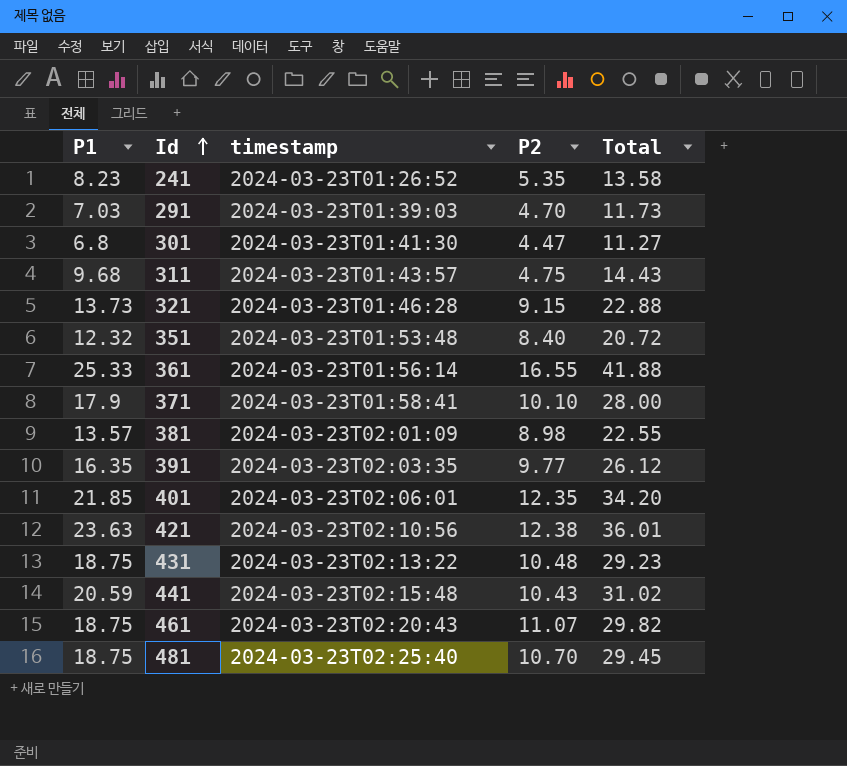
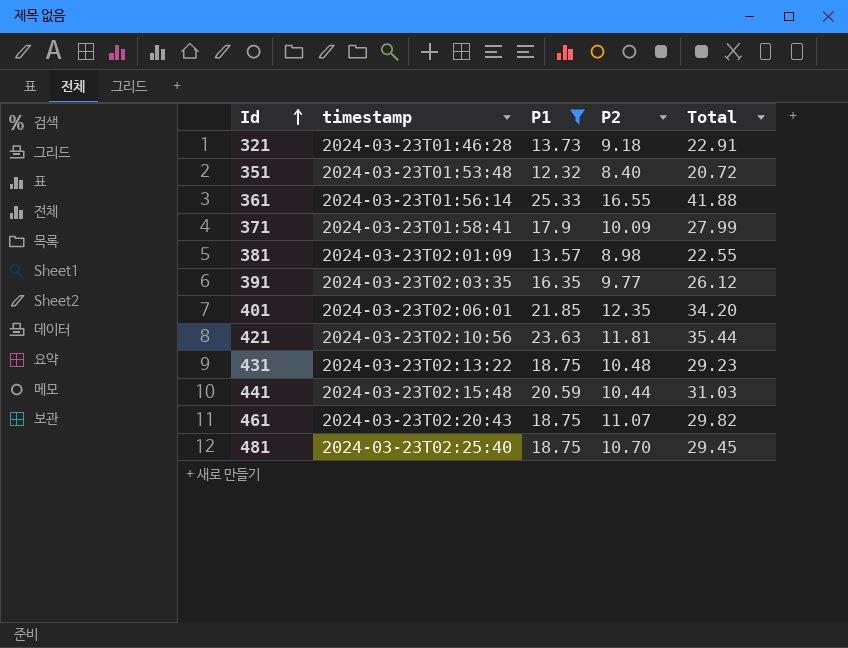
filter: none -> P1 >= 12.32
column P1 | position: 1 -> 3
321 | P2: 9.15 -> 9.18
321 | Total: 22.88 -> 22.91
371 | P2: 10.10 -> 10.09
371 | Total: 28.00 -> 27.99
421 | P2: 12.38 -> 11.81
421 | Total: 36.01 -> 35.44
441 | P2: 10.43 -> 10.44
441 | Total: 31.02 -> 31.03

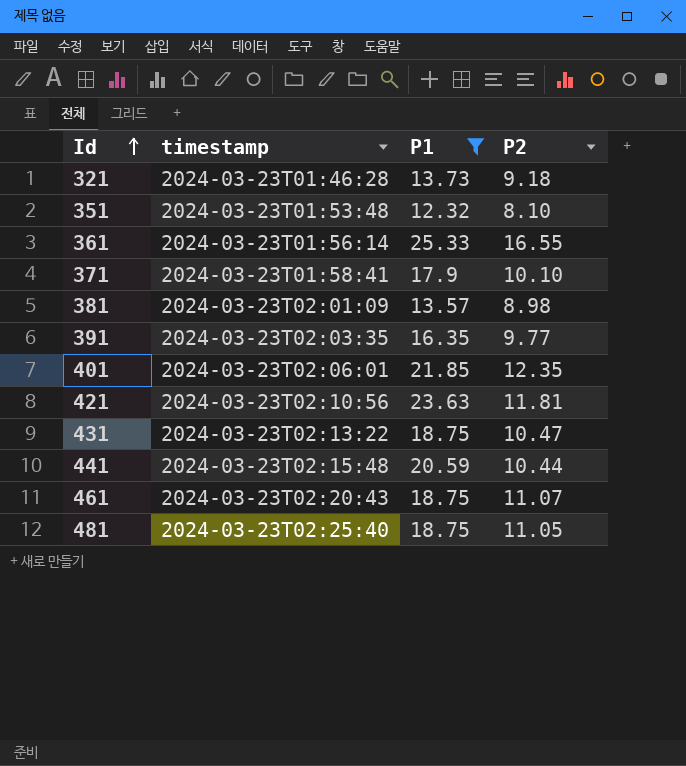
column Total | formula: [P1] + [P2] -> none
351 | P2: 8.40 -> 8.10
371 | P2: 10.09 -> 10.10
431 | P2: 10.48 -> 10.47
481 | P2: 10.70 -> 11.05

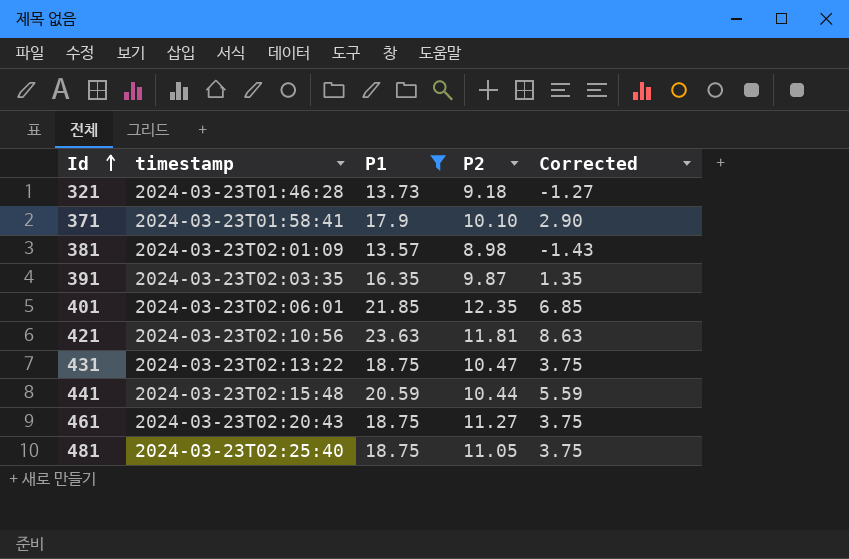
column Corrected | formula: none -> [P1] - 15
row 351: 2024-03-23T01:53:48 | 12.32 | 8.10 -> none
row 361: 2024-03-23T01:56:14 | 25.33 | 16.55 -> none
391 | P2: 9.77 -> 9.87
461 | P2: 11.07 -> 11.27

